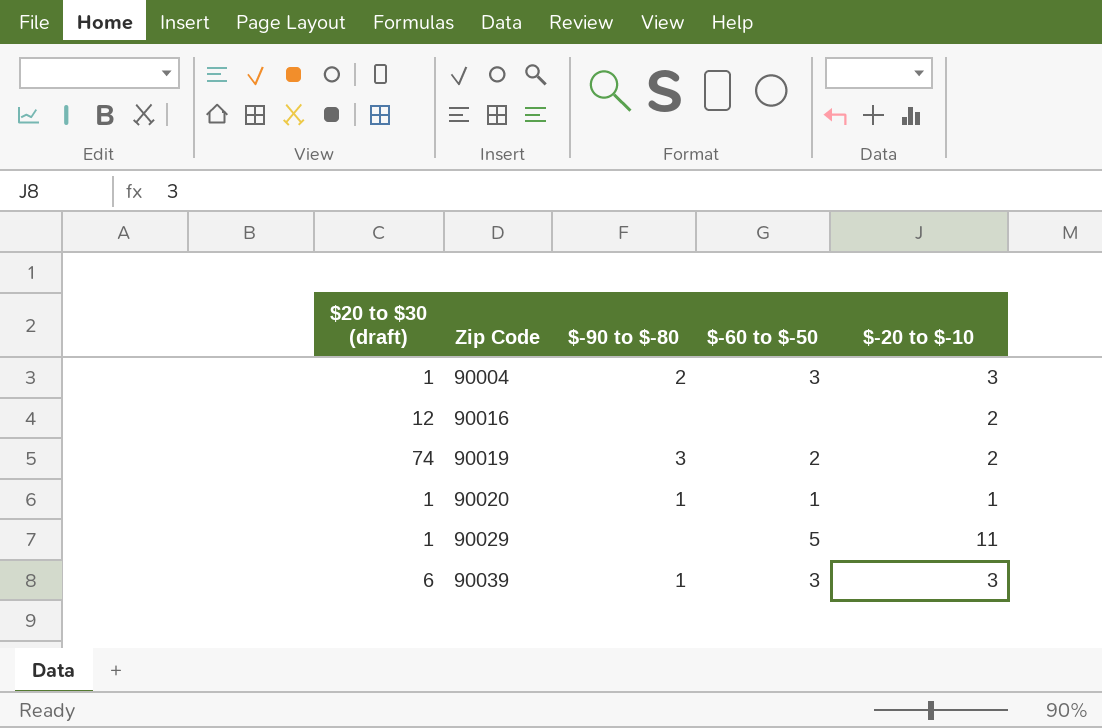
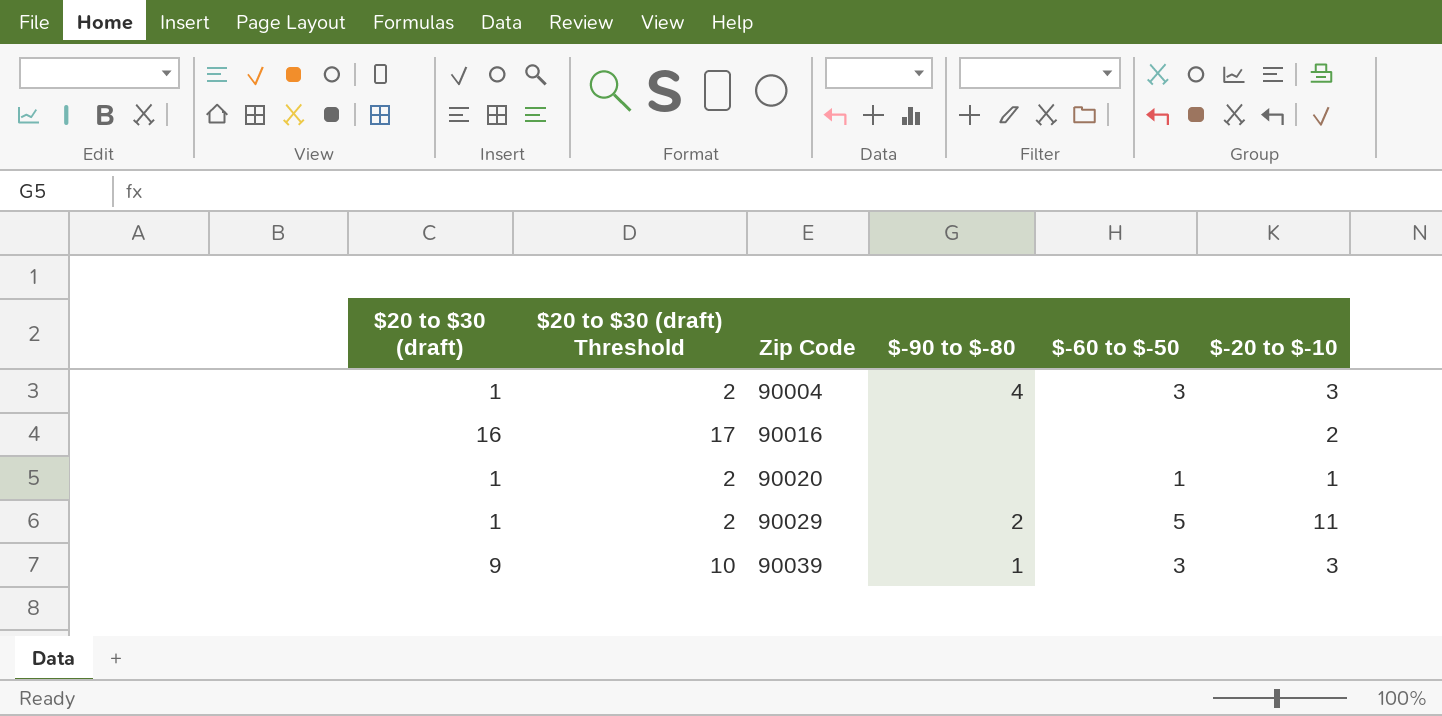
column $20 to $30 (draft) Threshold | formula: none -> [$20 to $30 (draft)] + 1
row 90019: 74 | 3 | 2 | 2 -> none
90004 | $-90 to $-80: 2 -> 4
90016 | $20 to $30 (draft): 12 -> 16
90020 | $-90 to $-80: 1 -> none
90029 | $-90 to $-80: none -> 2
90039 | $20 to $30 (draft): 6 -> 9

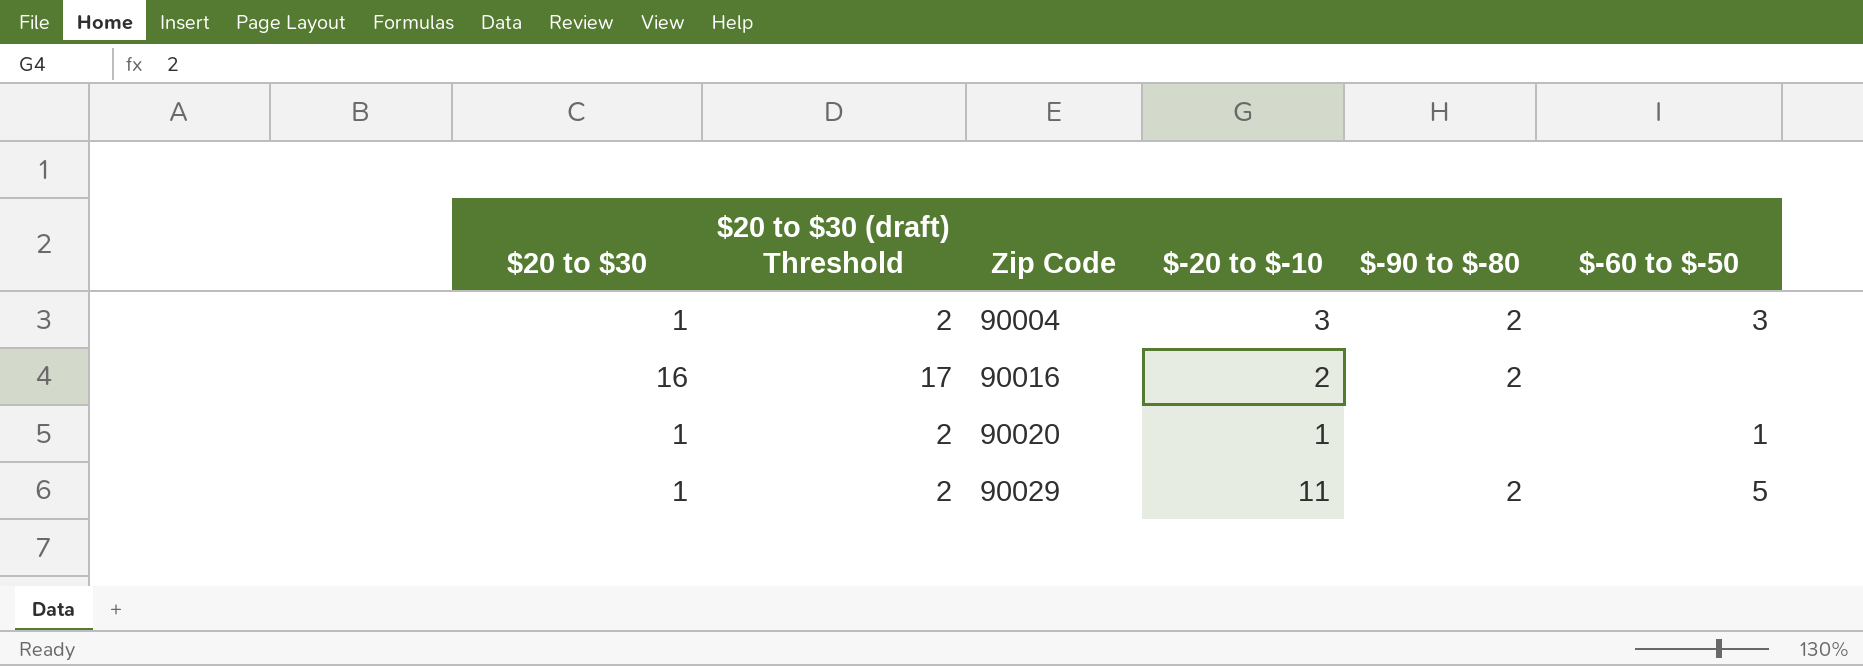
column name: $20 to $30 (draft) -> $20 to $30
column $-20 to $-10 | position: 6 -> 4
row 90039: 9 | 10 | 1 | 3 | 3 -> none
90004 | $-90 to $-80: 4 -> 2
90016 | $-90 to $-80: none -> 2

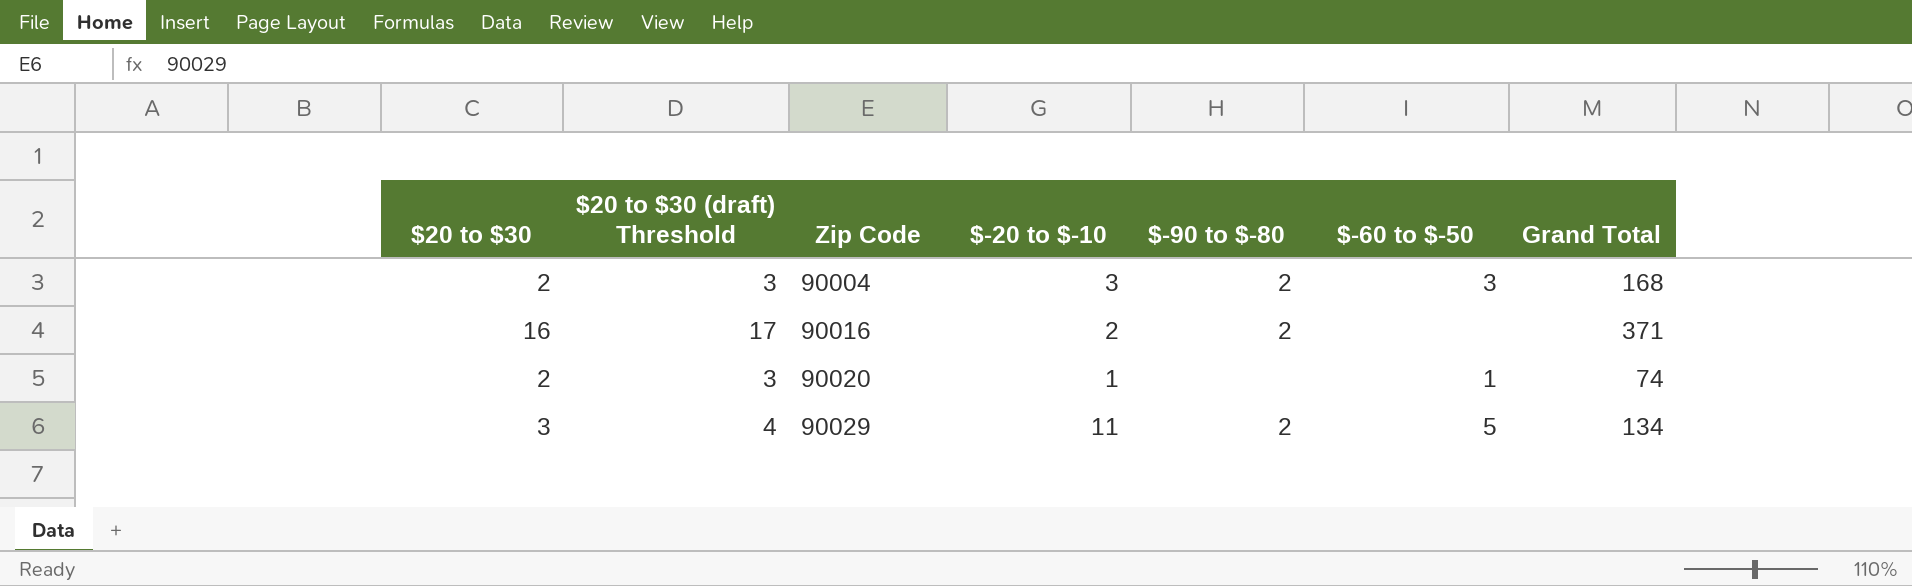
column Grand Total | position: none -> 7
90004 | $20 to $30: 1 -> 2
90004 | $20 to $30 (draft) Threshold: 2 -> 3
90020 | $20 to $30: 1 -> 2
90020 | $20 to $30 (draft) Threshold: 2 -> 3
90029 | $20 to $30: 1 -> 3
90029 | $20 to $30 (draft) Threshold: 2 -> 4

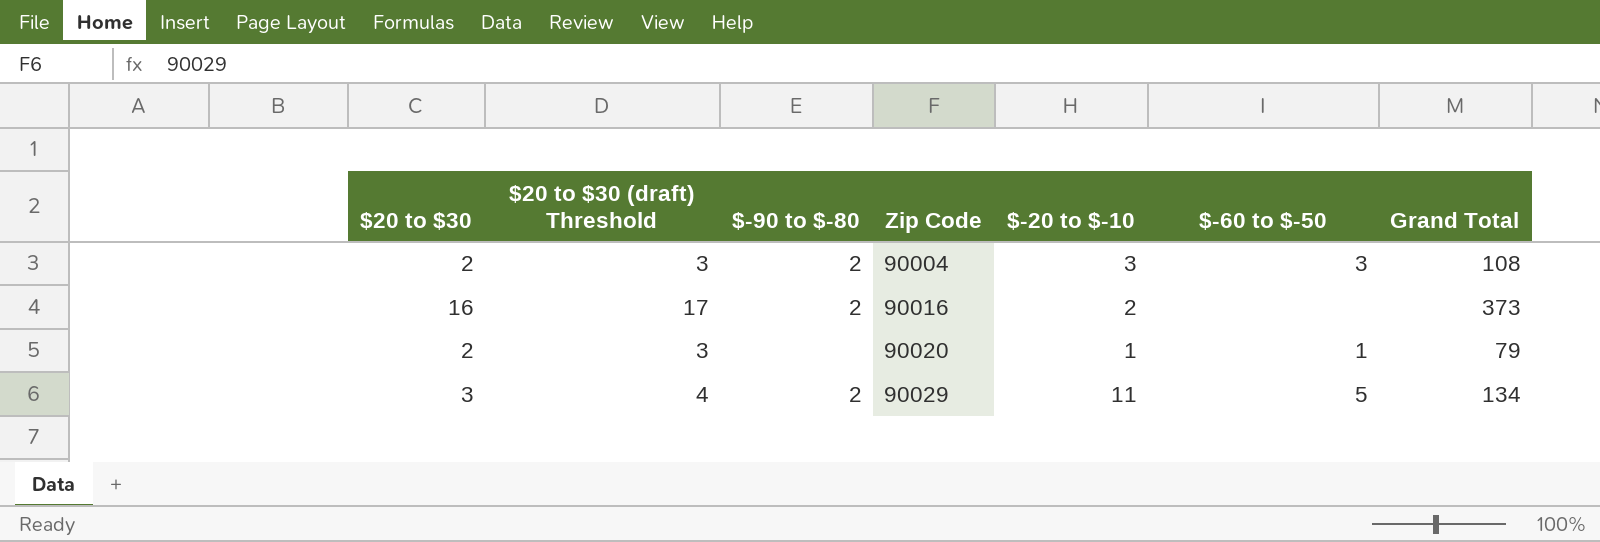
column $-90 to $-80 | position: 5 -> 3
90004 | Grand Total: 168 -> 108
90016 | Grand Total: 371 -> 373
90020 | Grand Total: 74 -> 79

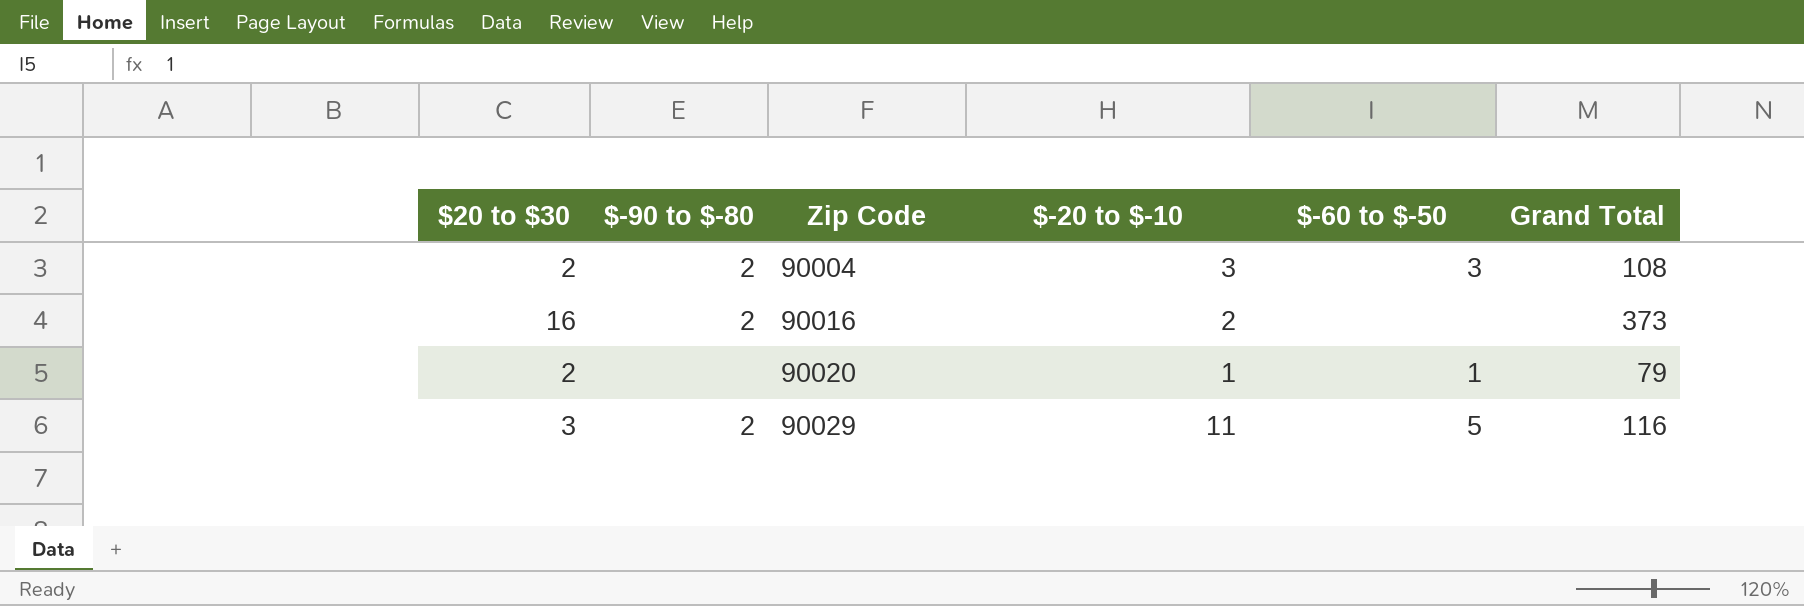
column $20 to $30 (draft) Threshold | formula: [$20 to $30] + 1 -> none
90029 | Grand Total: 134 -> 116

